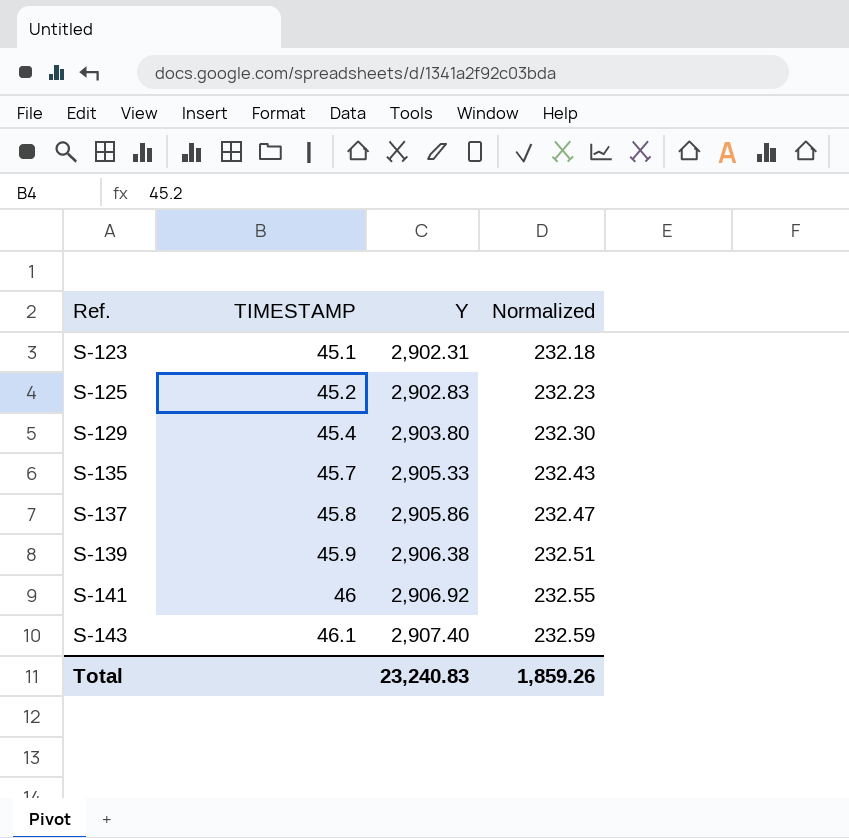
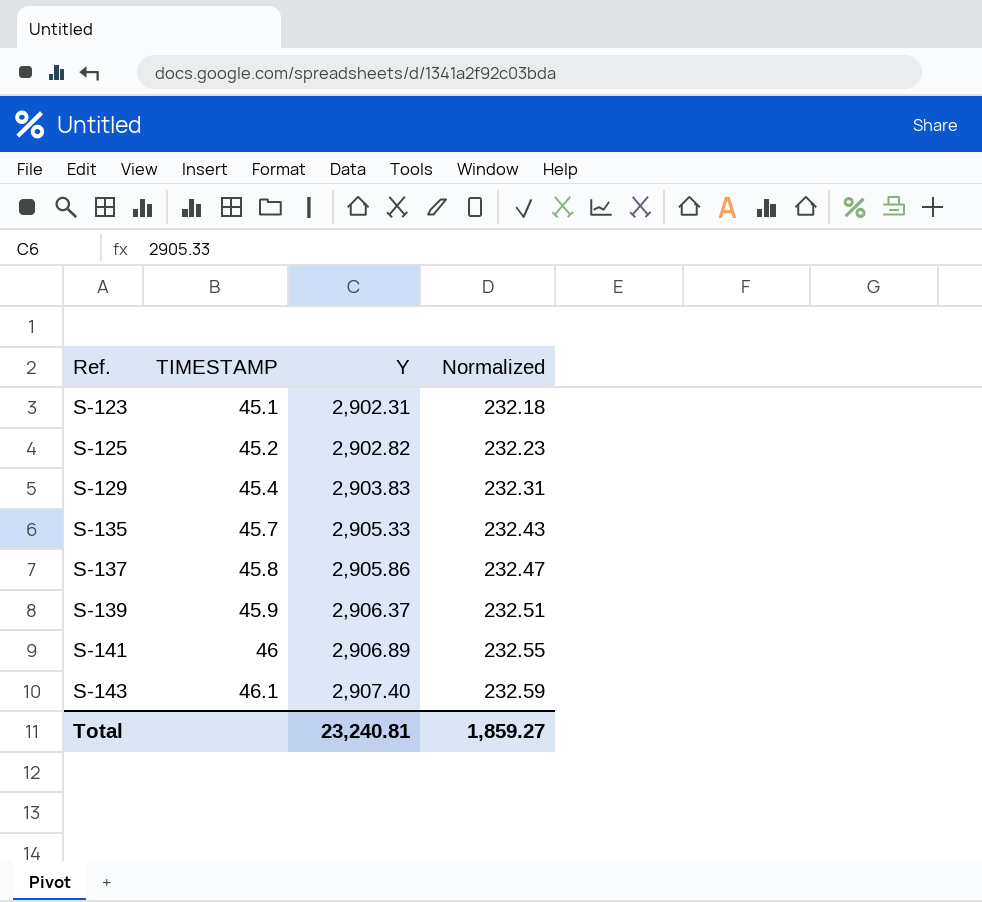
S-125 | Y: 2,902.83 -> 2,902.82
S-129 | Y: 2,903.80 -> 2,903.83
S-129 | Normalized: 232.30 -> 232.31
S-139 | Y: 2,906.38 -> 2,906.37
S-141 | Y: 2,906.92 -> 2,906.89
Total | Y: 23,240.83 -> 23,240.81
Total | Normalized: 1,859.26 -> 1,859.27

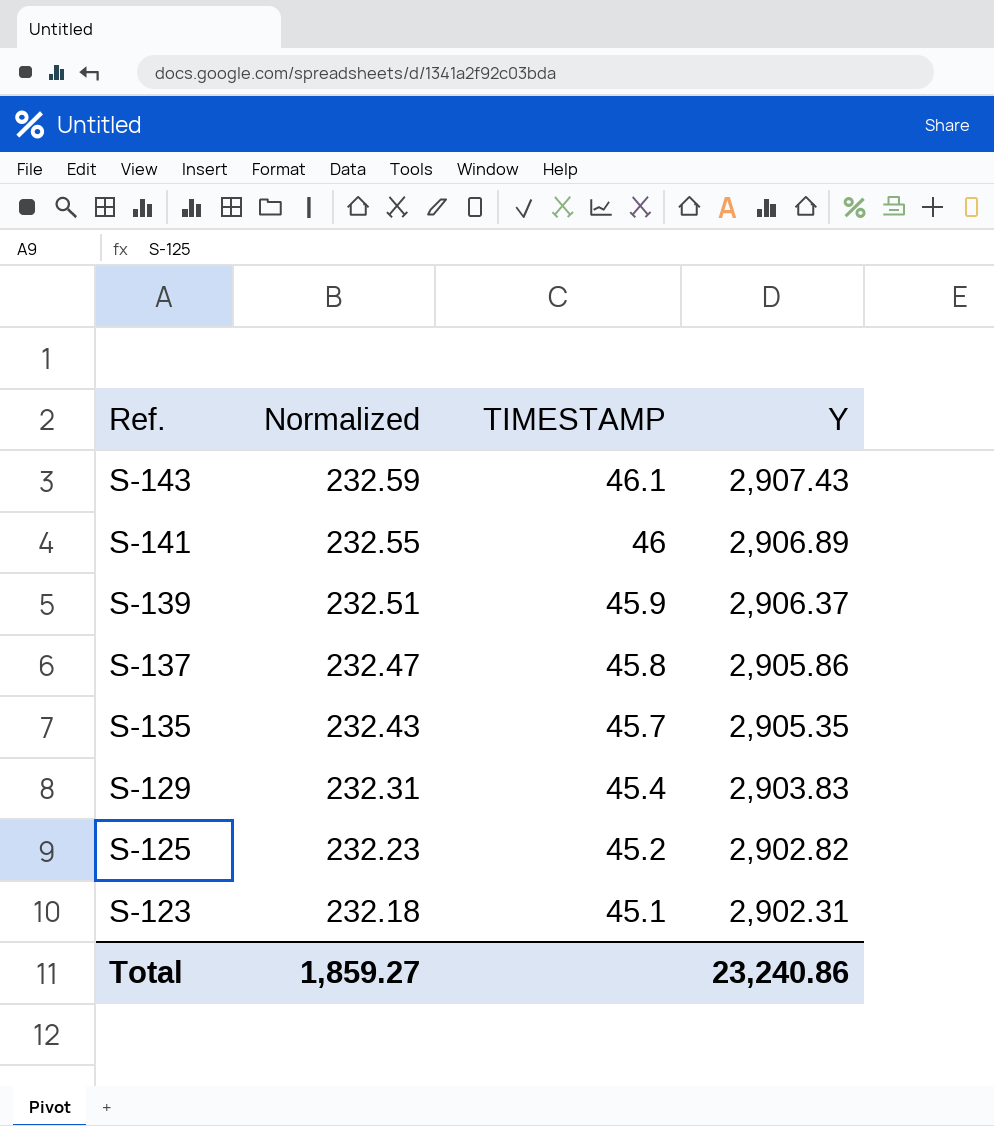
row order: Ref. ascending -> Ref. descending
column Normalized | position: 4 -> 2
S-143 | Y: 2,907.40 -> 2,907.43
S-135 | Y: 2,905.33 -> 2,905.35
Total | Y: 23,240.81 -> 23,240.86

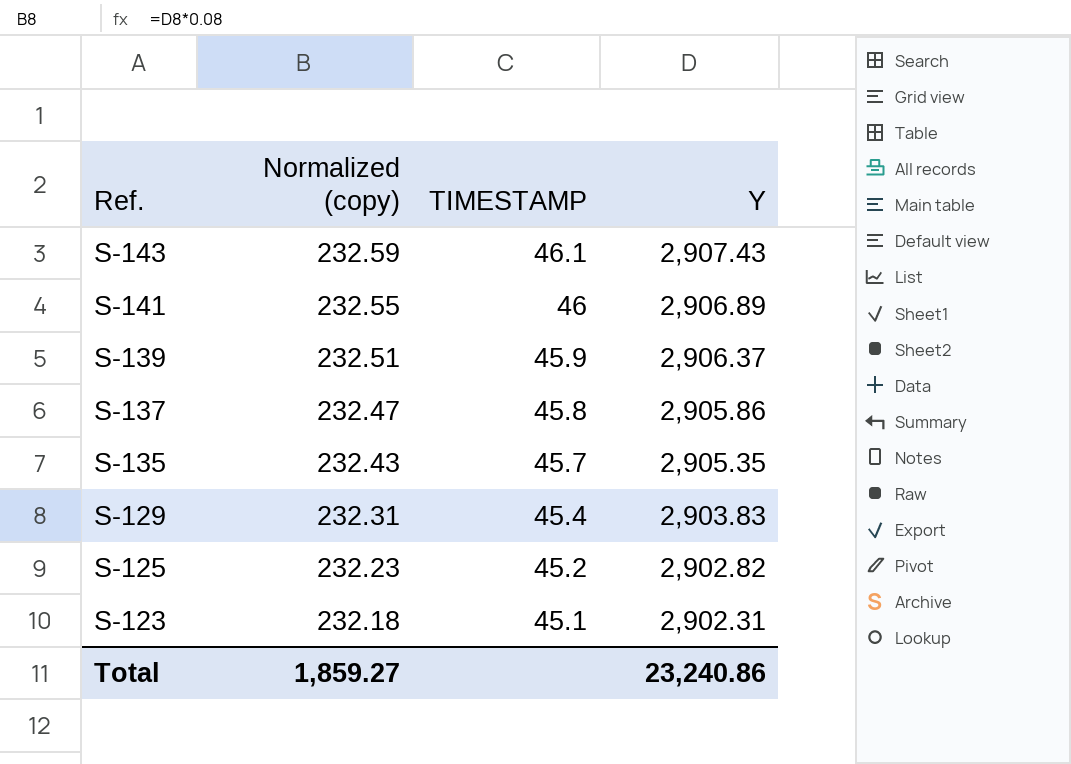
column name: Normalized -> Normalized (copy)

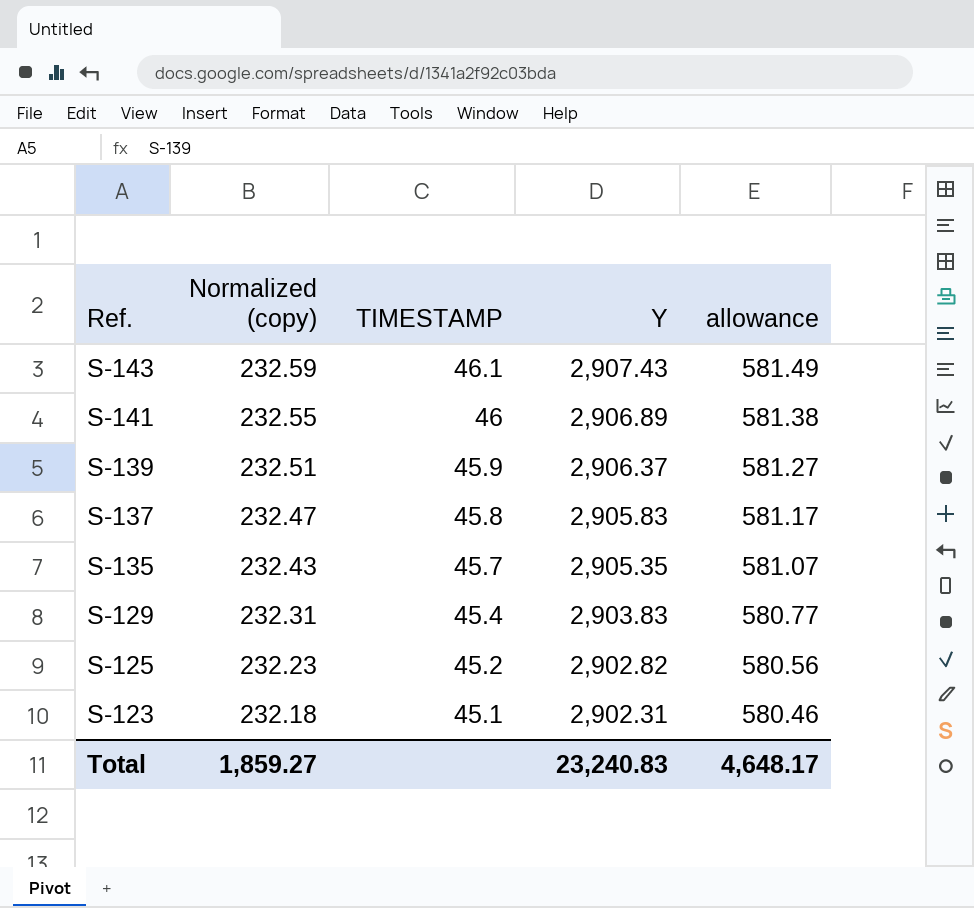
column allowance | formula: none -> [Y] * 0.2
S-137 | Y: 2,905.86 -> 2,905.83
Total | Y: 23,240.86 -> 23,240.83

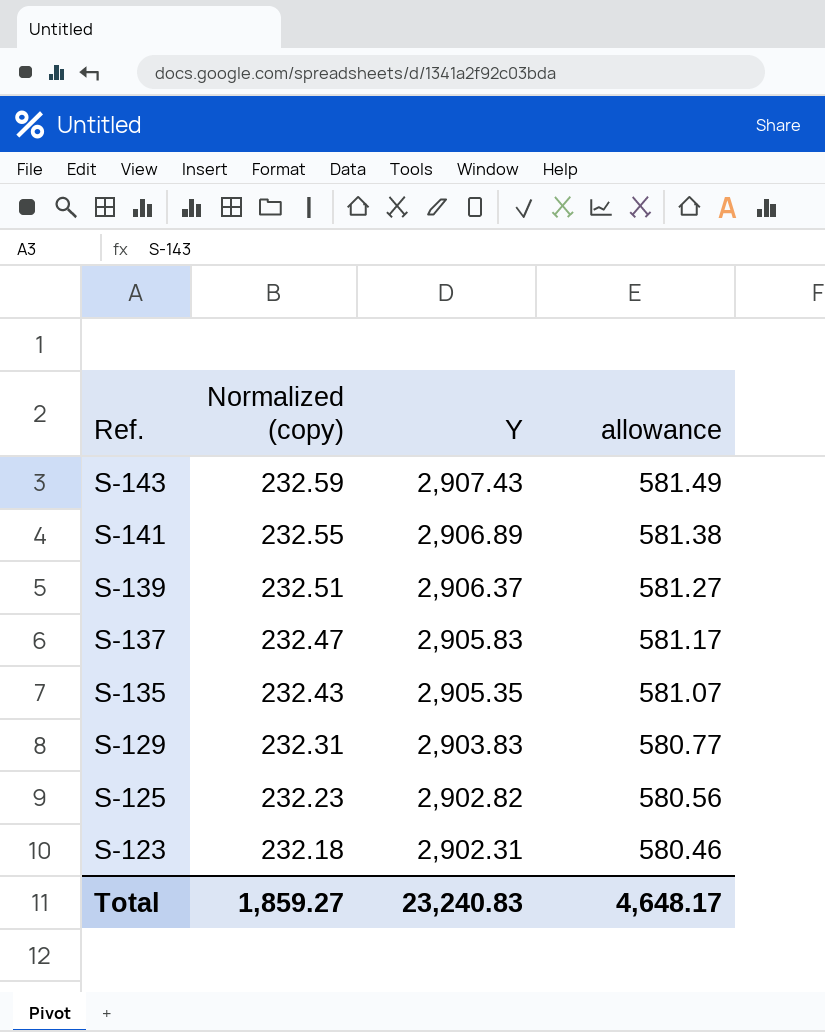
column TIMESTAMP | position: 3 -> none

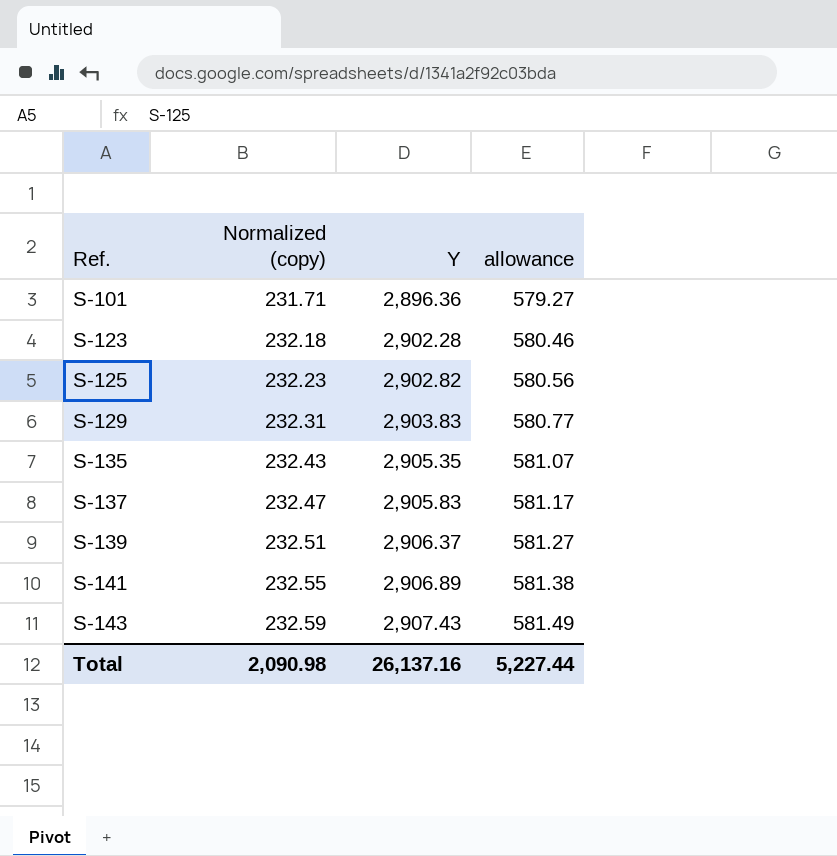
row order: Ref. descending -> Ref. ascending
row S-101: none -> 231.71 | 2,896.36 | 579.27
S-123 | Y: 2,902.31 -> 2,902.28
Total | Normalized (copy): 1,859.27 -> 2,090.98
Total | Y: 23,240.83 -> 26,137.16
Total | allowance: 4,648.17 -> 5,227.44

